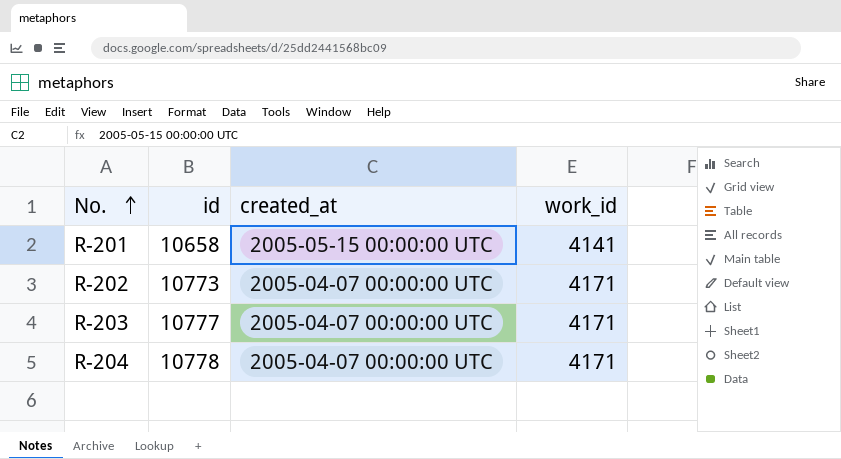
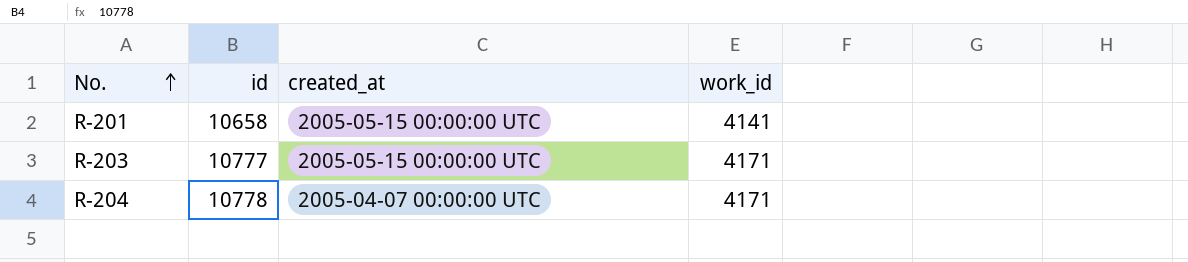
row R-202: 10773 | 2005-04-07 00:00:00 UTC | 4171 -> none
R-203 | created_at: 2005-04-07 00:00:00 UTC -> 2005-05-15 00:00:00 UTC

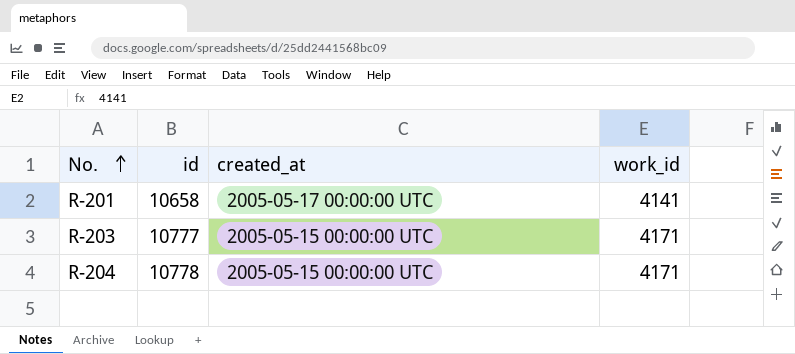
R-201 | created_at: 2005-05-15 00:00:00 UTC -> 2005-05-17 00:00:00 UTC
R-204 | created_at: 2005-04-07 00:00:00 UTC -> 2005-05-15 00:00:00 UTC

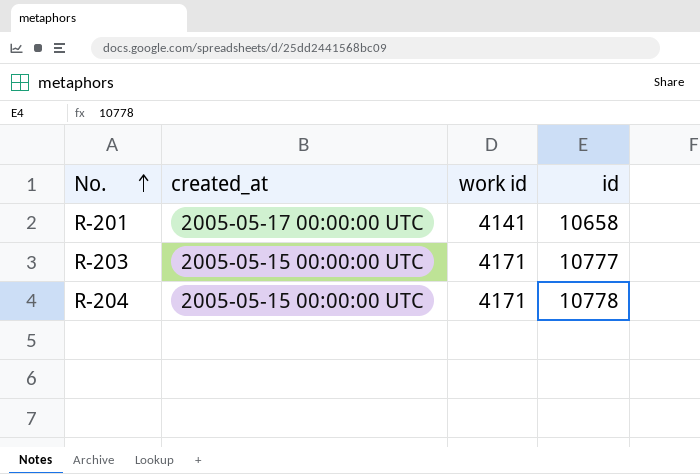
column name: work_id -> work id
column id | position: 2 -> 4

